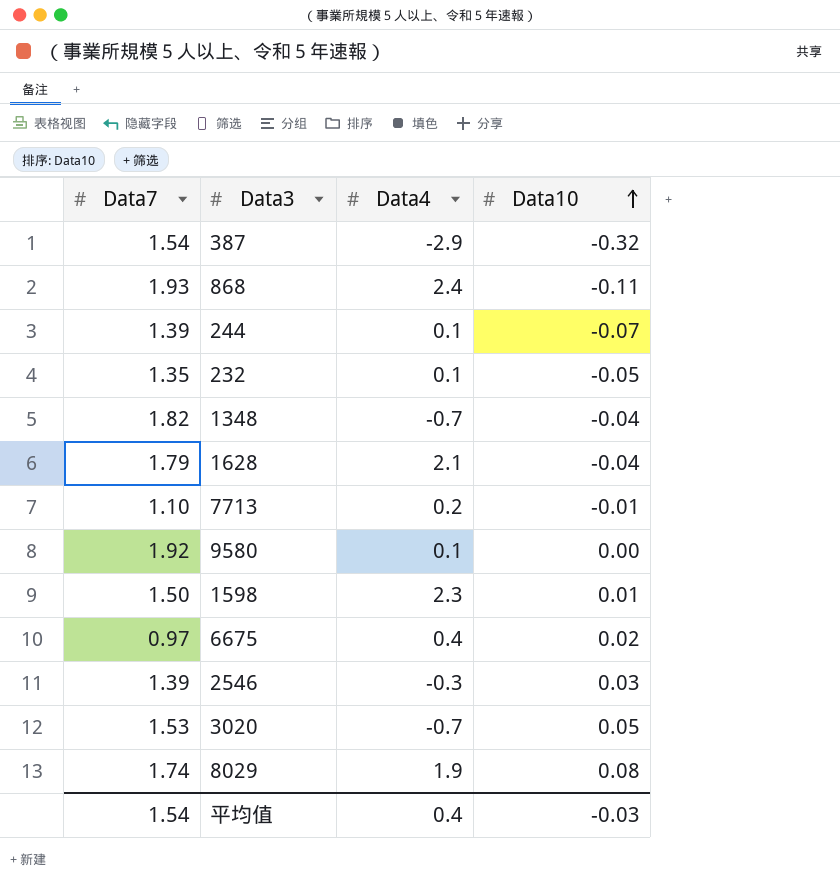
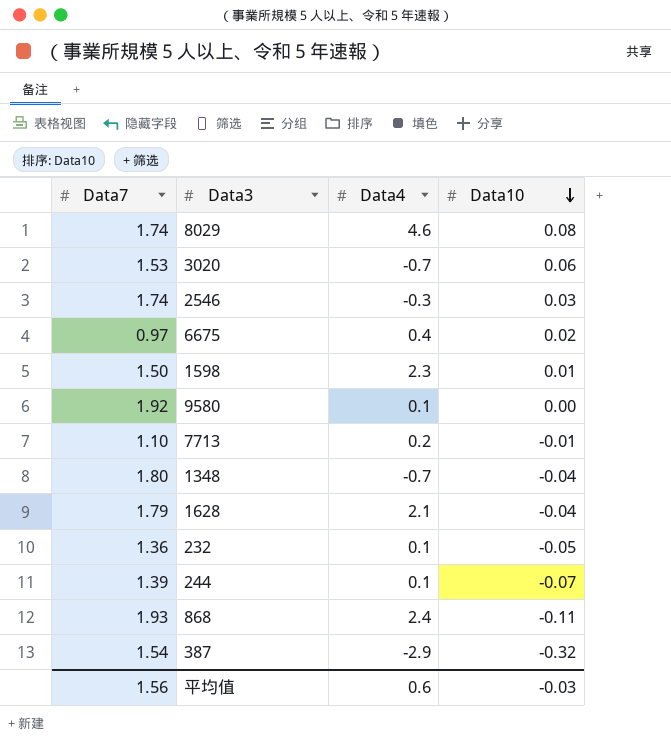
row order: Data10 ascending -> Data10 descending
8029 | Data4: 1.9 -> 4.6
3020 | Data10: 0.05 -> 0.06
2546 | Data7: 1.39 -> 1.74
1348 | Data7: 1.82 -> 1.80
232 | Data7: 1.35 -> 1.36
平均值 | Data7: 1.54 -> 1.56
平均值 | Data4: 0.4 -> 0.6

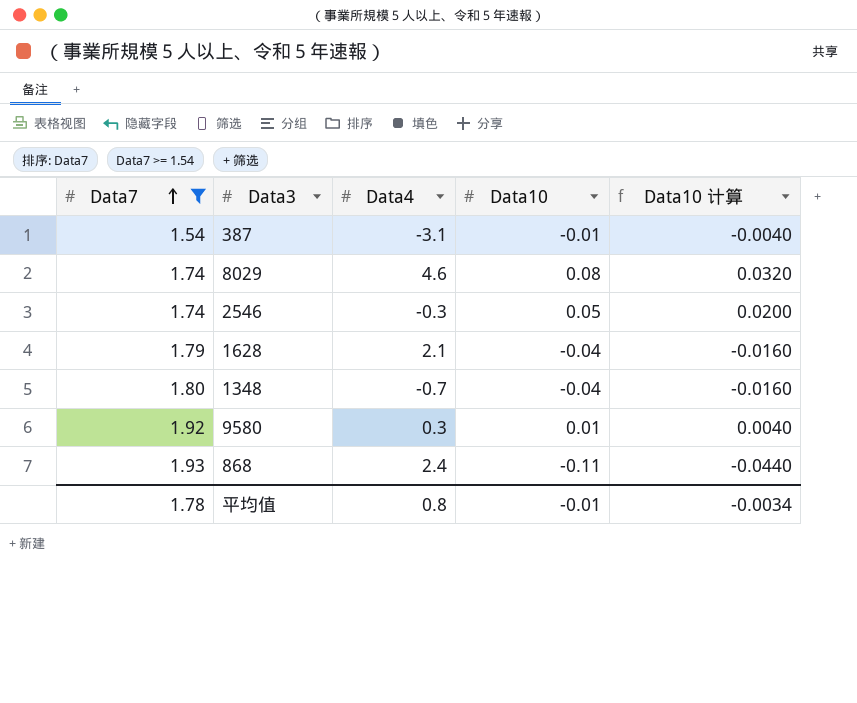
filter: none -> Data7 >= 1.54
row order: Data10 descending -> Data7 ascending
column Data10 计算 | formula: none -> [Data10] * 0.4
387 | Data4: -2.9 -> -3.1
387 | Data10: -0.32 -> -0.01
2546 | Data10: 0.03 -> 0.05
9580 | Data4: 0.1 -> 0.3
9580 | Data10: 0.00 -> 0.01
平均值 | Data7: 1.56 -> 1.78
平均值 | Data4: 0.6 -> 0.8
平均值 | Data10: -0.03 -> -0.01

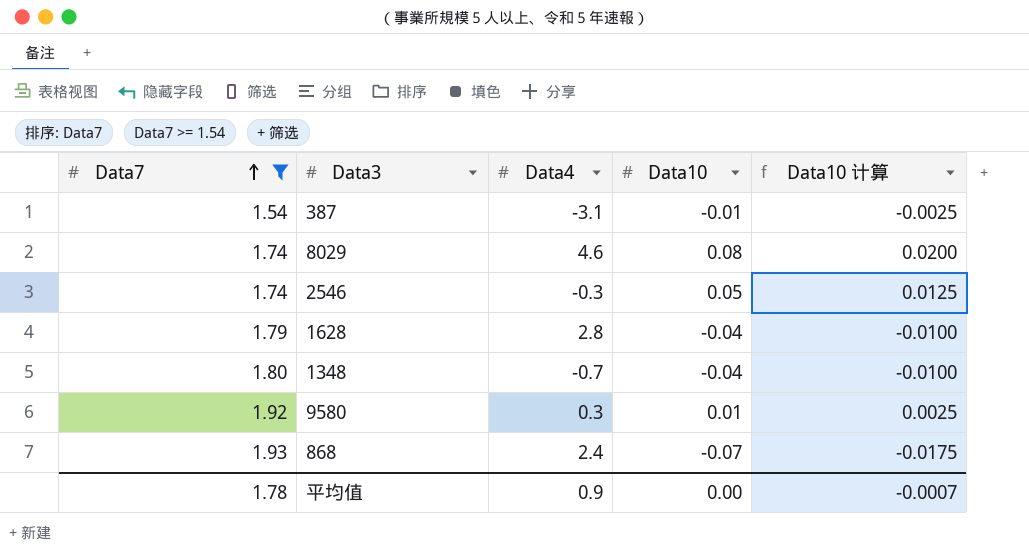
column Data10 计算 | formula: [Data10] * 0.4 -> [Data10] * 0.25
1628 | Data4: 2.1 -> 2.8
868 | Data10: -0.11 -> -0.07
平均值 | Data4: 0.8 -> 0.9
平均值 | Data10: -0.01 -> 0.00
平均值 | Data10 计算: -0.0034 -> -0.0007

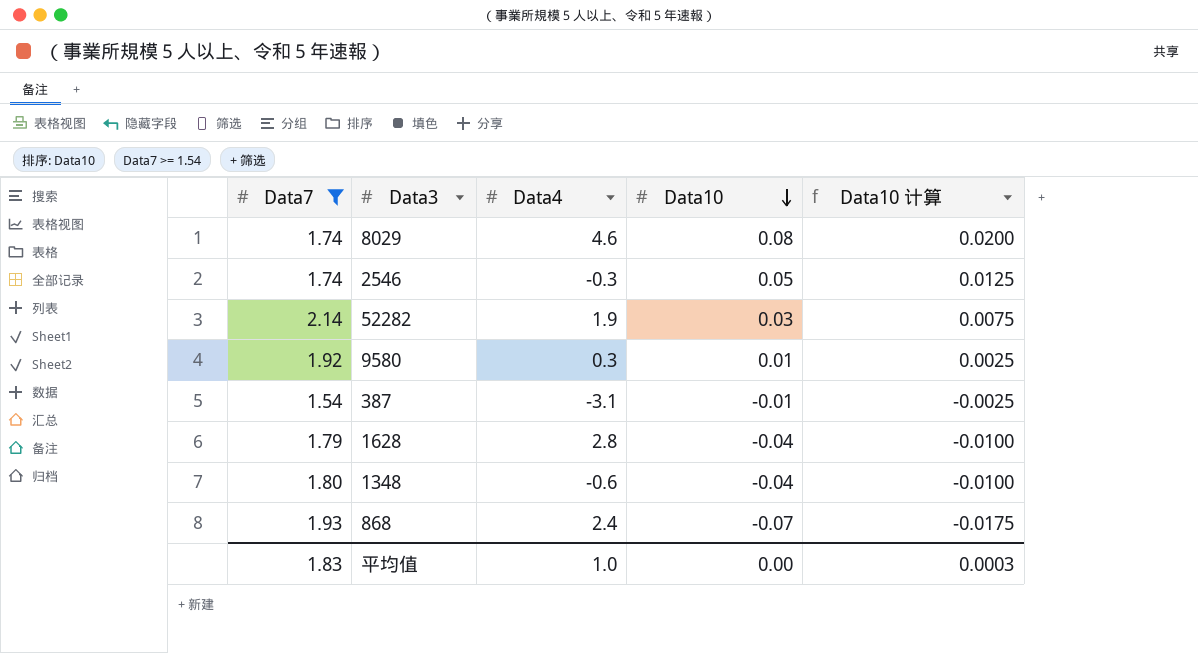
row order: Data7 ascending -> Data10 descending
row 52282: none -> 2.14 | 1.9 | 0.03 | 0.0075
1348 | Data4: -0.7 -> -0.6
平均值 | Data7: 1.78 -> 1.83
平均值 | Data4: 0.9 -> 1.0
平均值 | Data10 计算: -0.0007 -> 0.0003

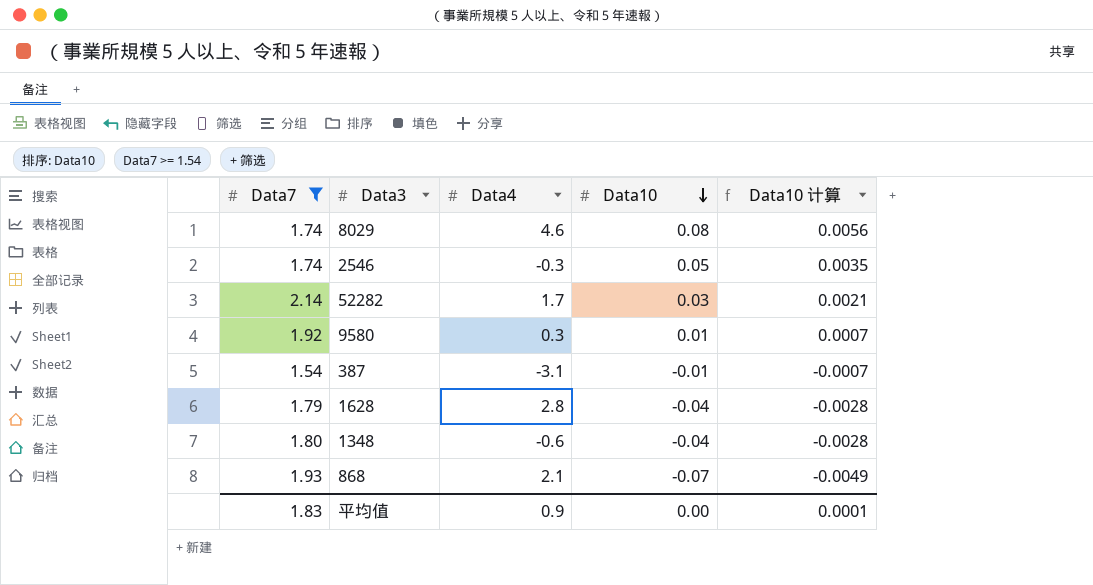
column Data10 计算 | formula: [Data10] * 0.25 -> [Data10] * 0.07
52282 | Data4: 1.9 -> 1.7
868 | Data4: 2.4 -> 2.1
平均值 | Data4: 1.0 -> 0.9
平均值 | Data10 计算: 0.0003 -> 0.0001

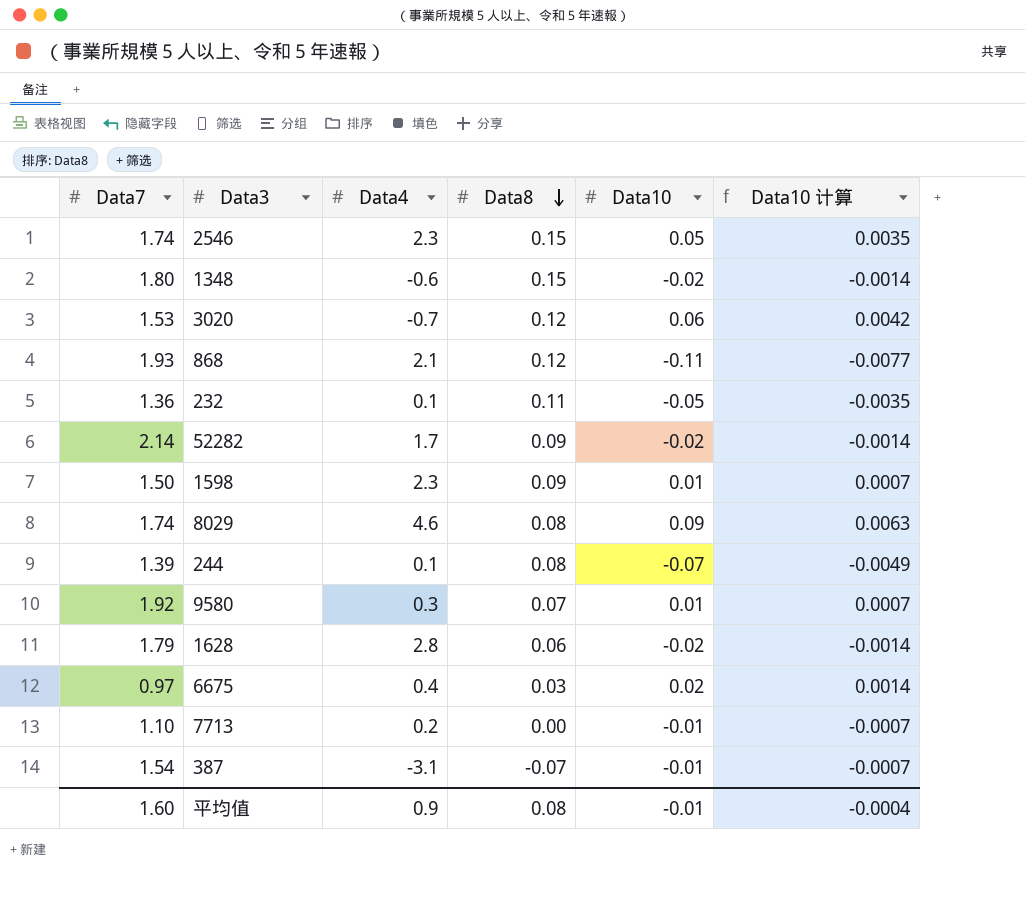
filter: Data7 >= 1.54 -> none
row order: Data10 descending -> Data8 descending
column Data8 | position: none -> 4
2546 | Data4: -0.3 -> 2.3
1348 | Data10: -0.04 -> -0.02
1348 | Data10 计算: -0.0028 -> -0.0014
868 | Data10: -0.07 -> -0.11
868 | Data10 计算: -0.0049 -> -0.0077
52282 | Data10: 0.03 -> -0.02
52282 | Data10 计算: 0.0021 -> -0.0014
8029 | Data10: 0.08 -> 0.09
8029 | Data10 计算: 0.0056 -> 0.0063
1628 | Data10: -0.04 -> -0.02
1628 | Data10 计算: -0.0028 -> -0.0014
平均值 | Data7: 1.83 -> 1.60
平均值 | Data10: 0.00 -> -0.01
平均值 | Data10 计算: 0.0001 -> -0.0004

